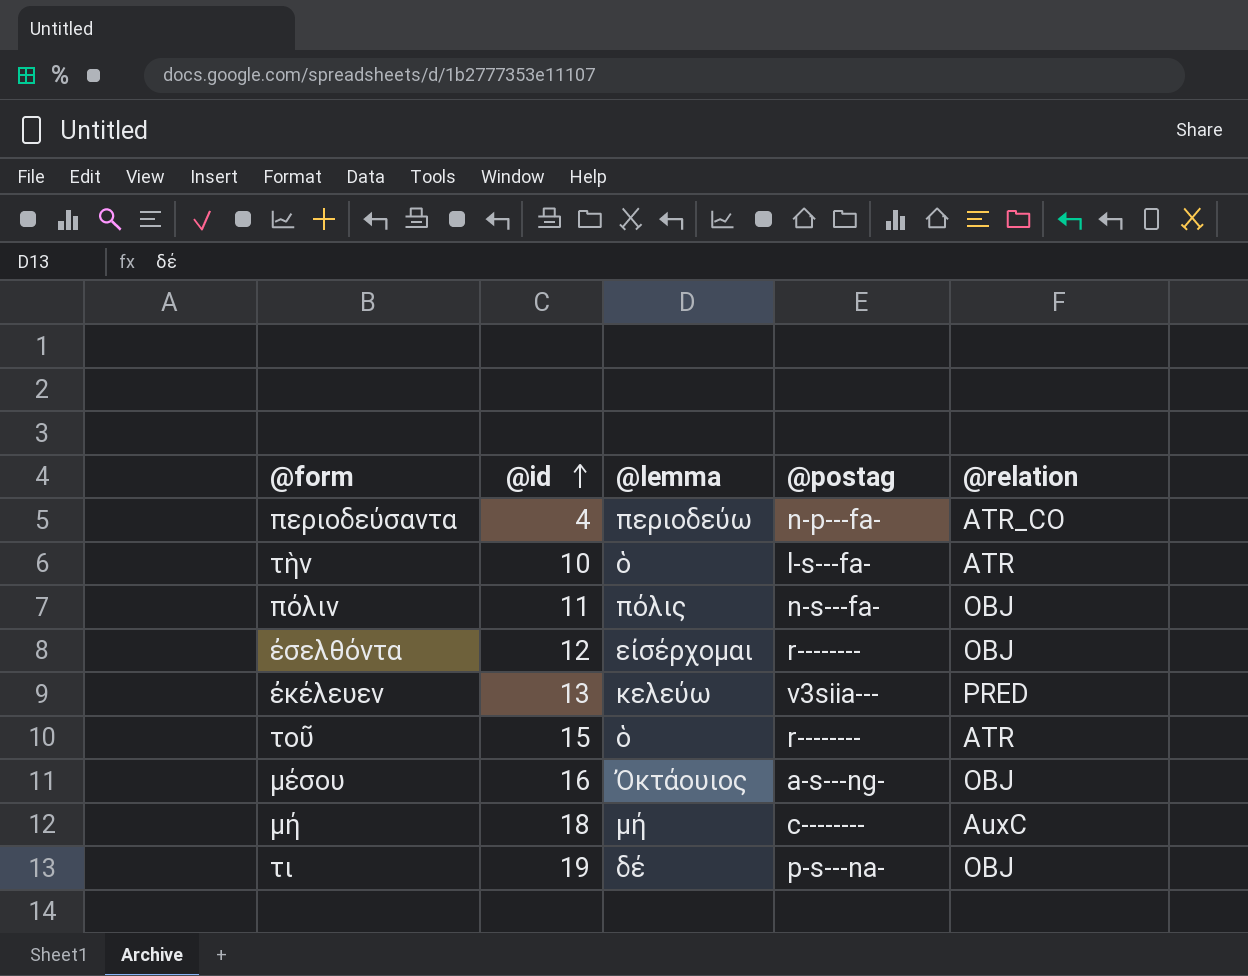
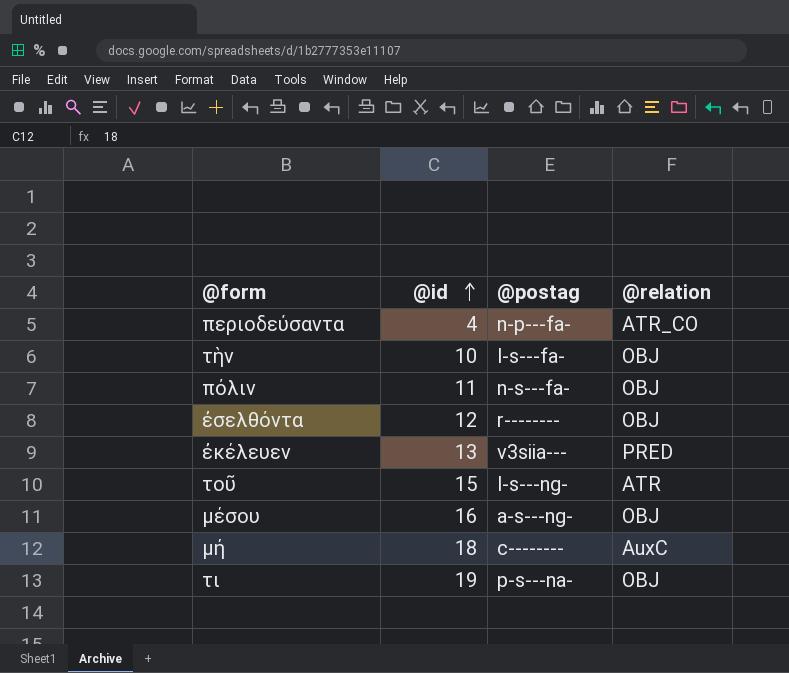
column @lemma | position: 3 -> none
τὴν | @relation: ATR -> OBJ
τοῦ | @postag: r-------- -> l-s---ng-

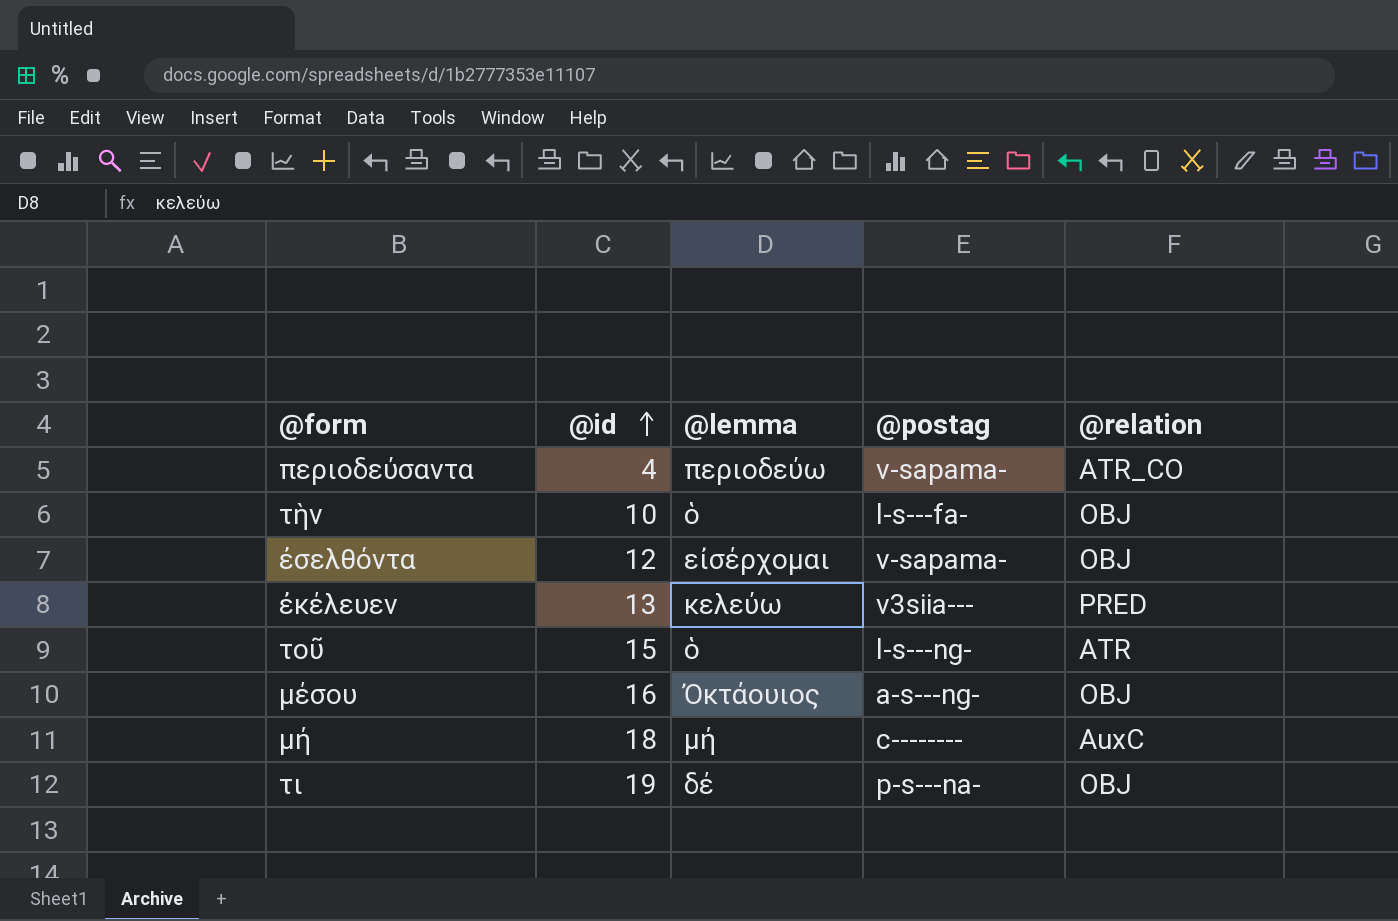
column @lemma | position: none -> 3
row πόλιν: 11 | n-s---fa- | OBJ -> none
περιοδεύσαντα | @postag: n-p---fa- -> v-sapama-
ἐσελθόντα | @postag: r-------- -> v-sapama-

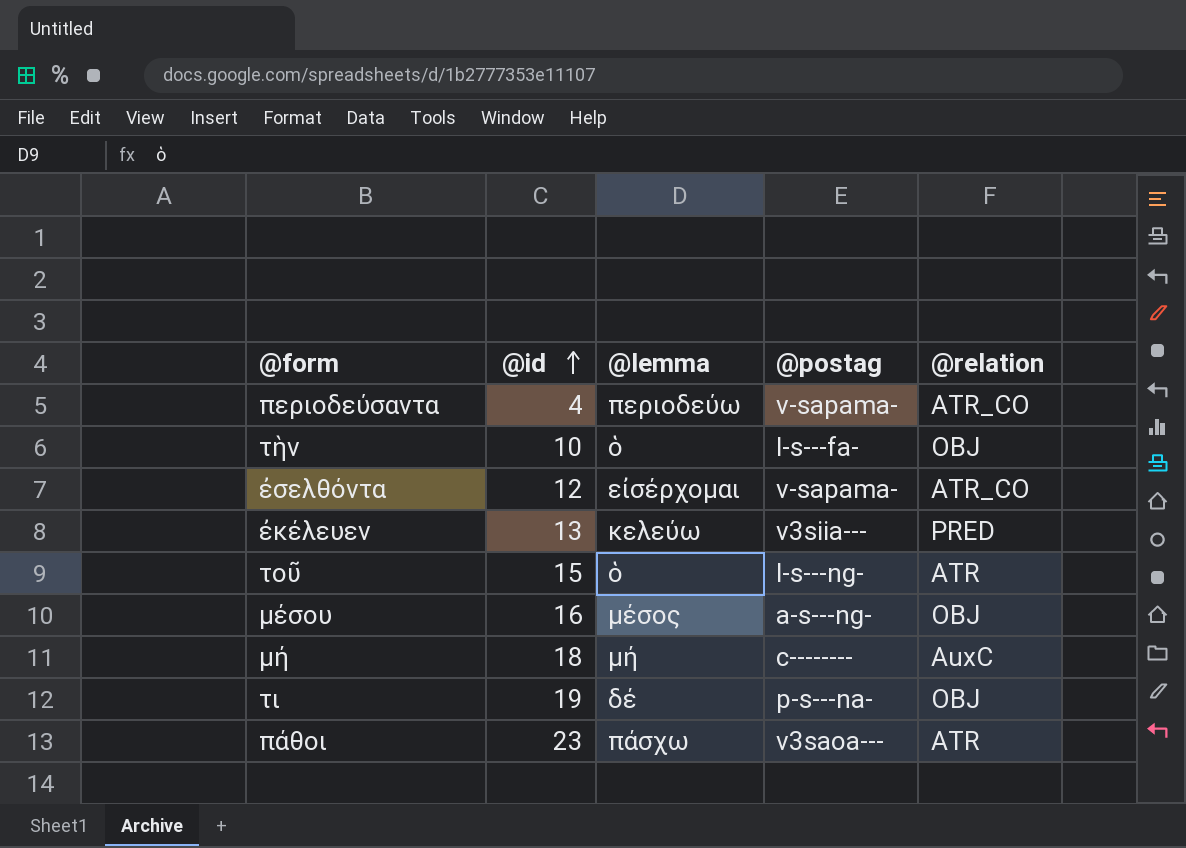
ἐσελθόντα | @relation: OBJ -> ATR_CO
μέσου | @lemma: Ὀκτάουιος -> μέσος
row πάθοι: none -> 23 | πάσχω | v3saoa--- | ATR

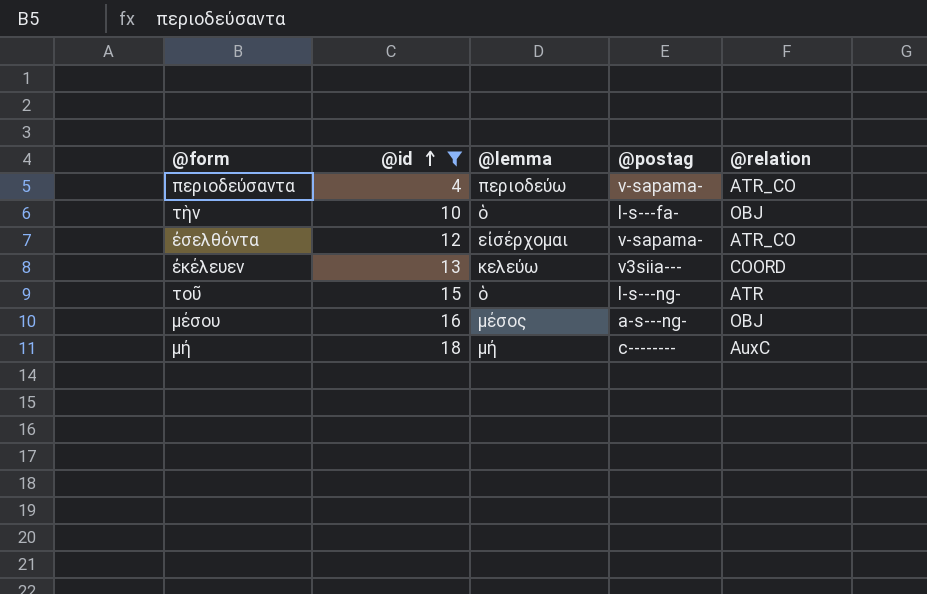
filter: none -> @id <= 18
ἐκέλευεν | @relation: PRED -> COORD

